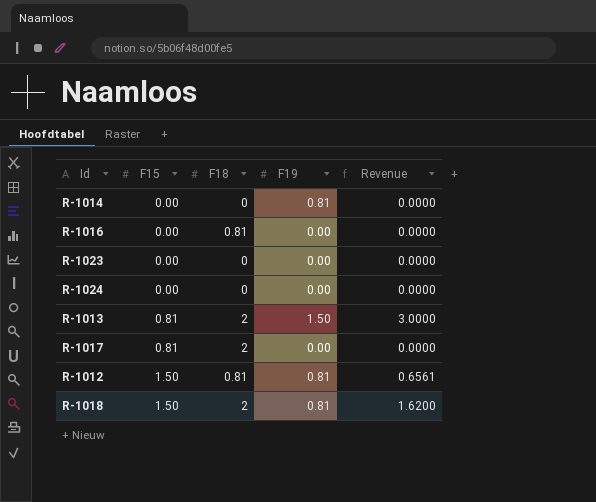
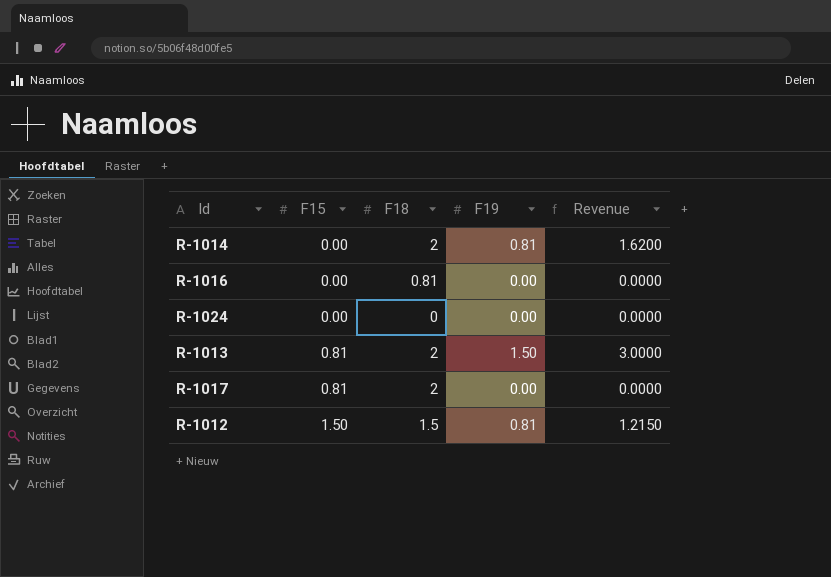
row R-1023: 0.00 | 0 | 0.00 | 0.0000 -> none
row R-1018: 1.50 | 2 | 0.81 | 1.6200 -> none
R-1014 | F18: 0 -> 2
R-1014 | Revenue: 0.0000 -> 1.6200
R-1012 | F18: 0.81 -> 1.5
R-1012 | Revenue: 0.6561 -> 1.2150

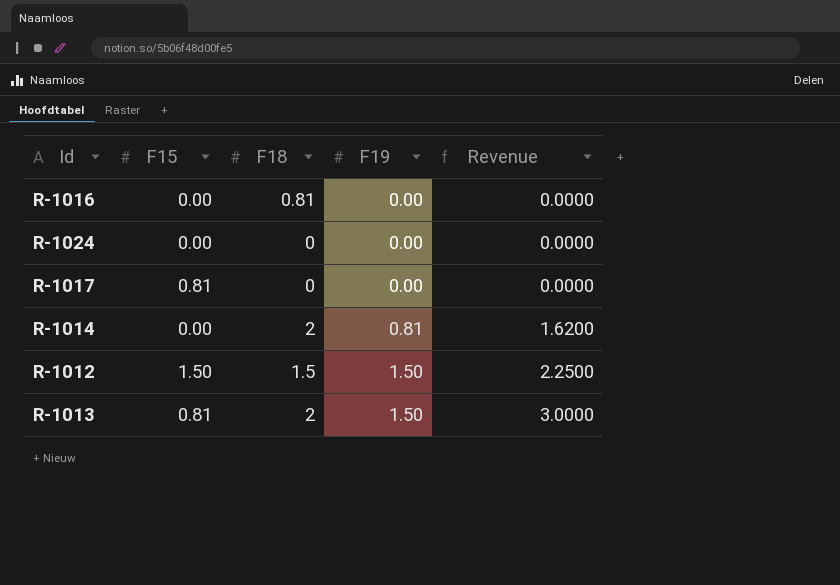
row order: F15 ascending -> F19 ascending
R-1017 | F18: 2 -> 0
R-1012 | F19: 0.81 -> 1.50
R-1012 | Revenue: 1.2150 -> 2.2500

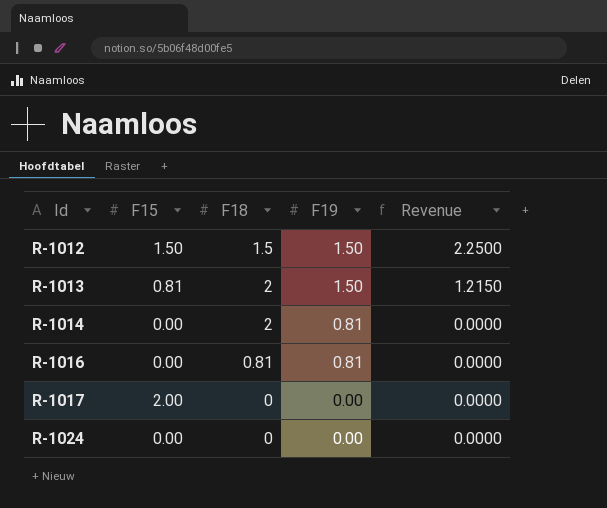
row order: F19 ascending -> Id ascending
column Revenue | formula: [F18] * [F19] -> [F15] * [F19]
R-1016 | F19: 0.00 -> 0.81
R-1017 | F15: 0.81 -> 2.00

